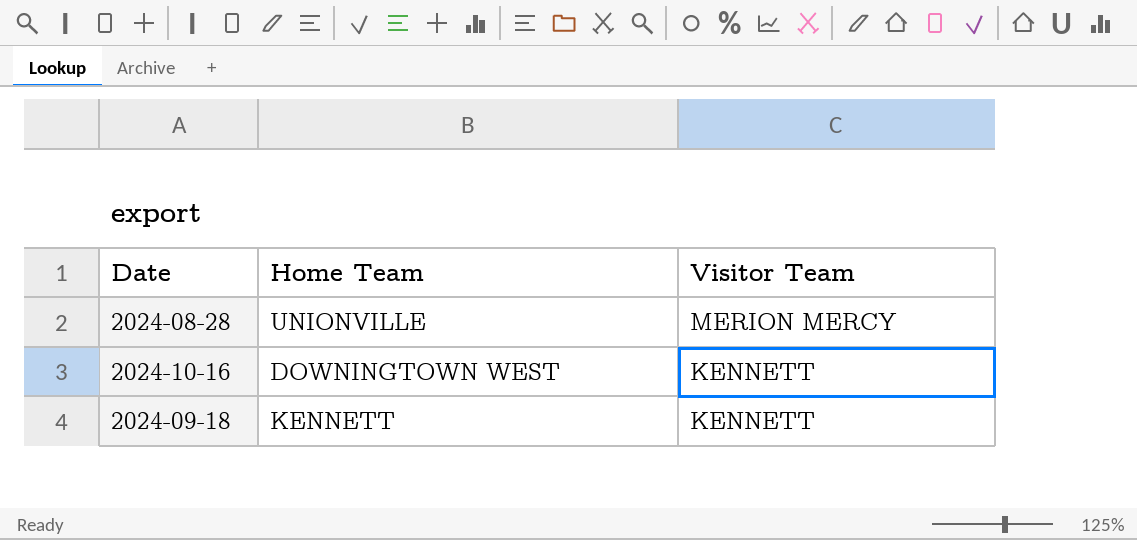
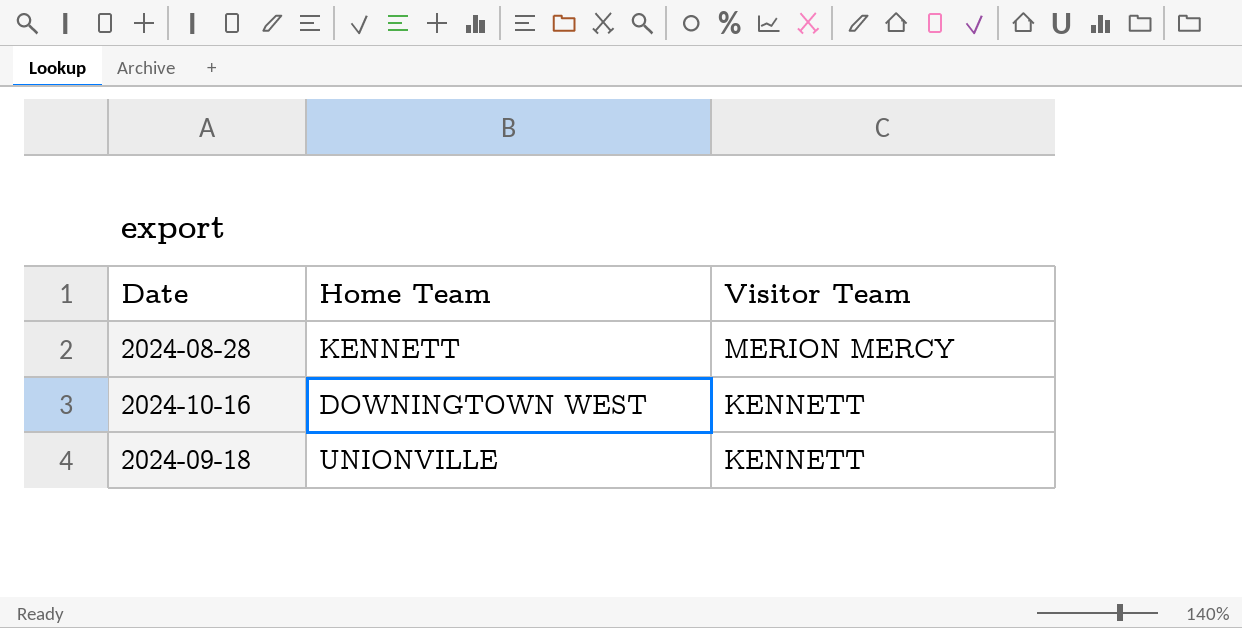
2024-08-28 | Home Team: UNIONVILLE -> KENNETT
2024-09-18 | Home Team: KENNETT -> UNIONVILLE

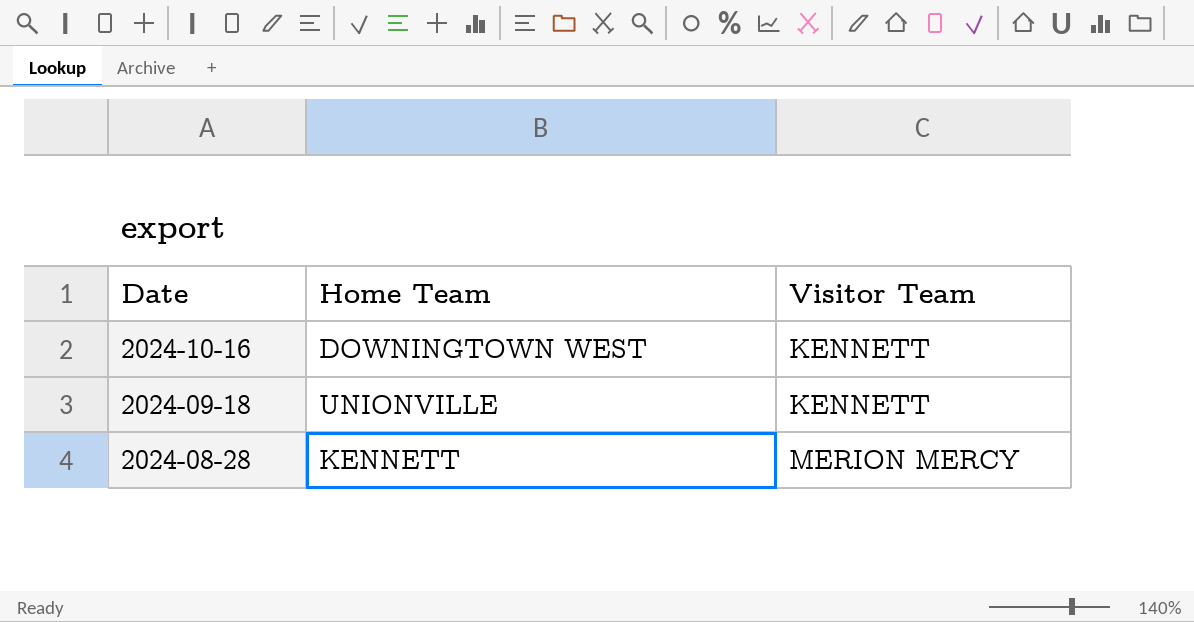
row order: Visitor Team descending -> Date descending

